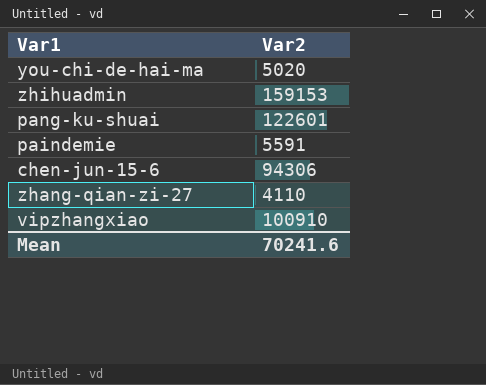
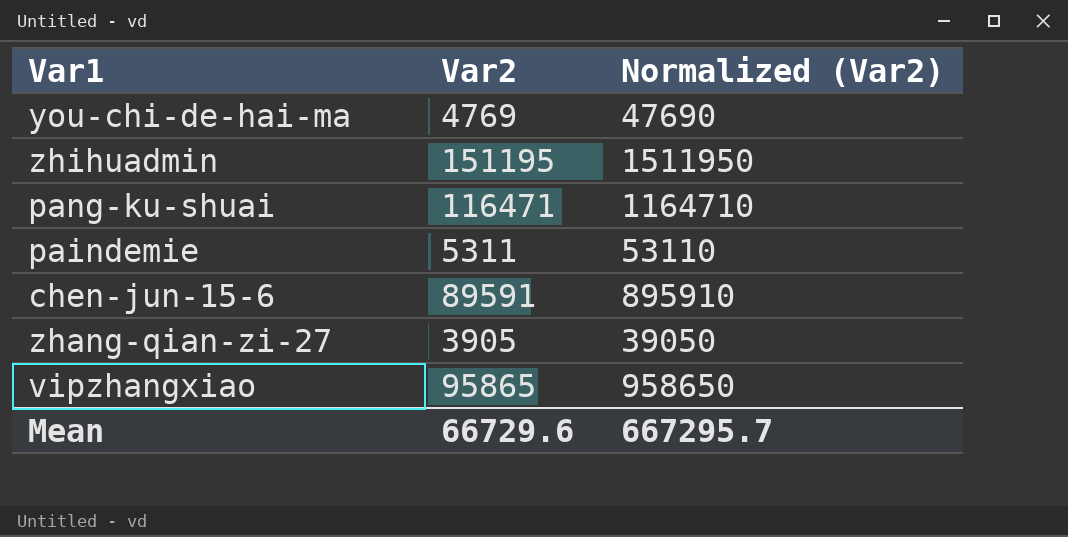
column Normalized (Var2) | formula: none -> [Var2] * 10
you-chi-de-hai-ma | Var2: 5020 -> 4769
zhihuadmin | Var2: 159153 -> 151195
pang-ku-shuai | Var2: 122601 -> 116471
paindemie | Var2: 5591 -> 5311
chen-jun-15-6 | Var2: 94306 -> 89591
zhang-qian-zi-27 | Var2: 4110 -> 3905
vipzhangxiao | Var2: 100910 -> 95865
Mean | Var2: 70241.6 -> 66729.6

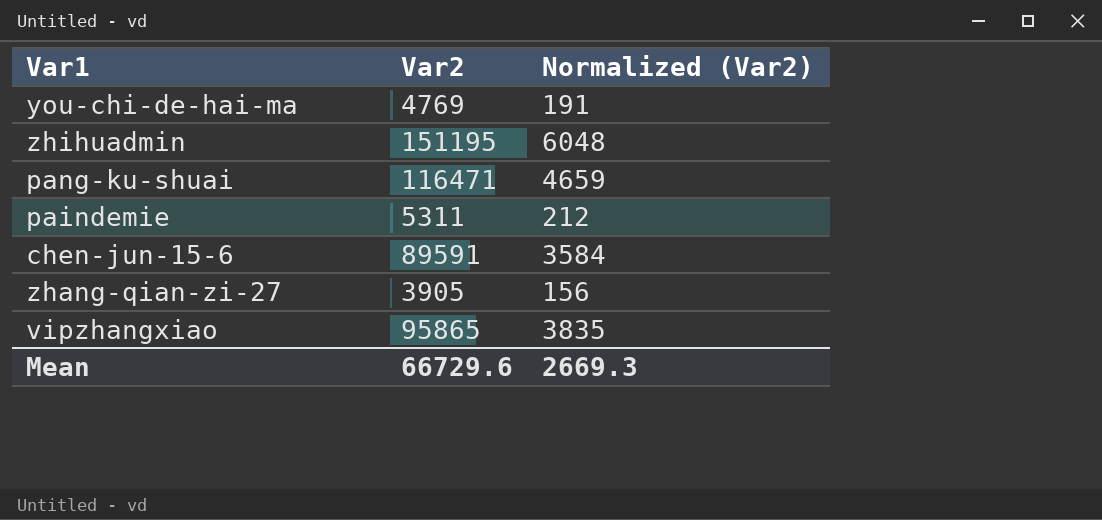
column Normalized (Var2) | formula: [Var2] * 10 -> [Var2] * 0.04
Mean | Normalized (Var2): 667295.7 -> 2669.3

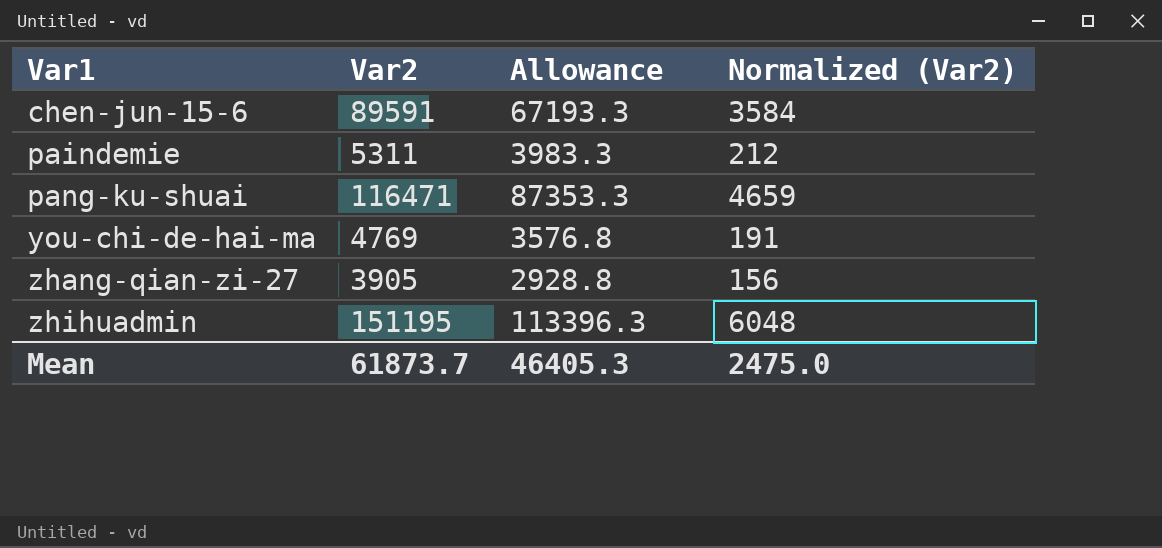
row order: none -> Var1 ascending
column Allowance | formula: none -> [Var2] * 0.75
row vipzhangxiao: 95865 | 3835 -> none
Mean | Var2: 66729.6 -> 61873.7
Mean | Normalized (Var2): 2669.3 -> 2475.0

